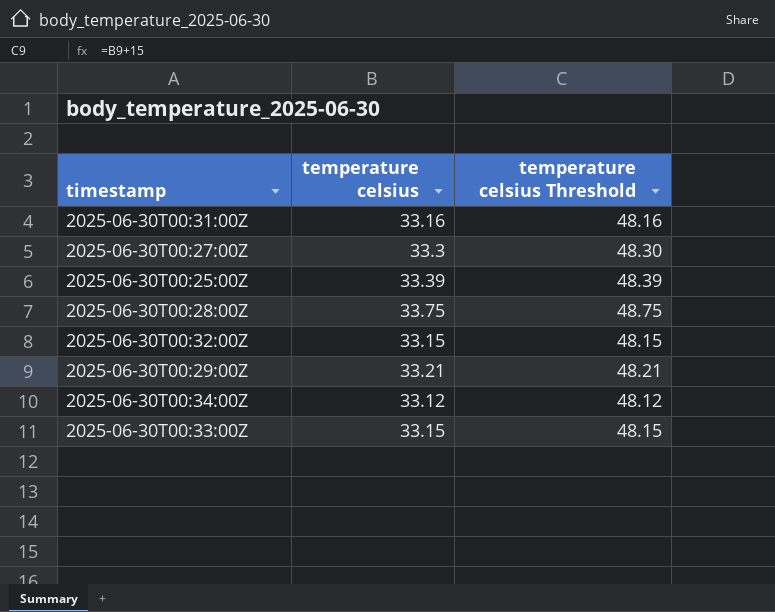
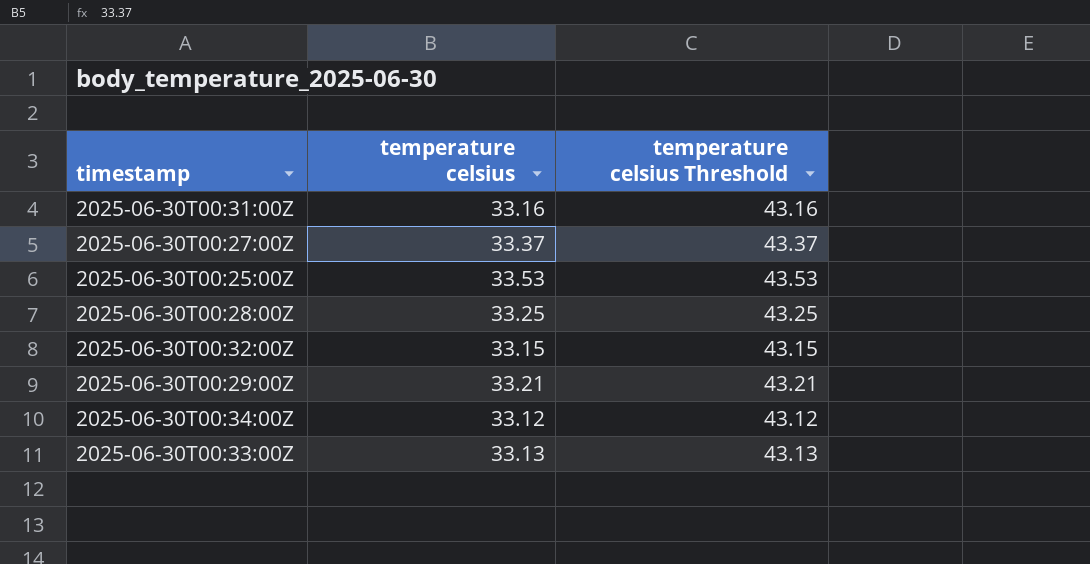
column temperature celsius Threshold | formula: [temperature celsius] + 15 -> [temperature celsius] + 10
2025-06-30T00:27:00Z | temperature celsius: 33.3 -> 33.37
2025-06-30T00:25:00Z | temperature celsius: 33.39 -> 33.53
2025-06-30T00:28:00Z | temperature celsius: 33.75 -> 33.25
2025-06-30T00:33:00Z | temperature celsius: 33.15 -> 33.13

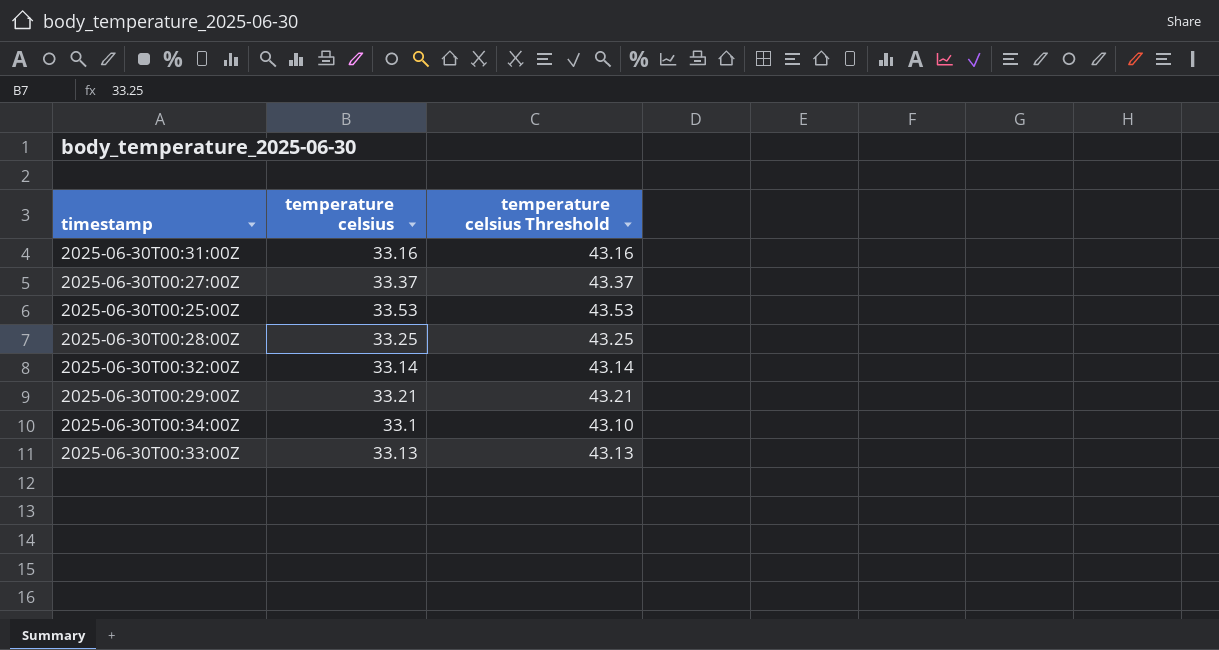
2025-06-30T00:32:00Z | temperature celsius: 33.15 -> 33.14
2025-06-30T00:32:00Z | temperature celsius Threshold: 43.15 -> 43.14
2025-06-30T00:34:00Z | temperature celsius: 33.12 -> 33.1
2025-06-30T00:34:00Z | temperature celsius Threshold: 43.12 -> 43.10

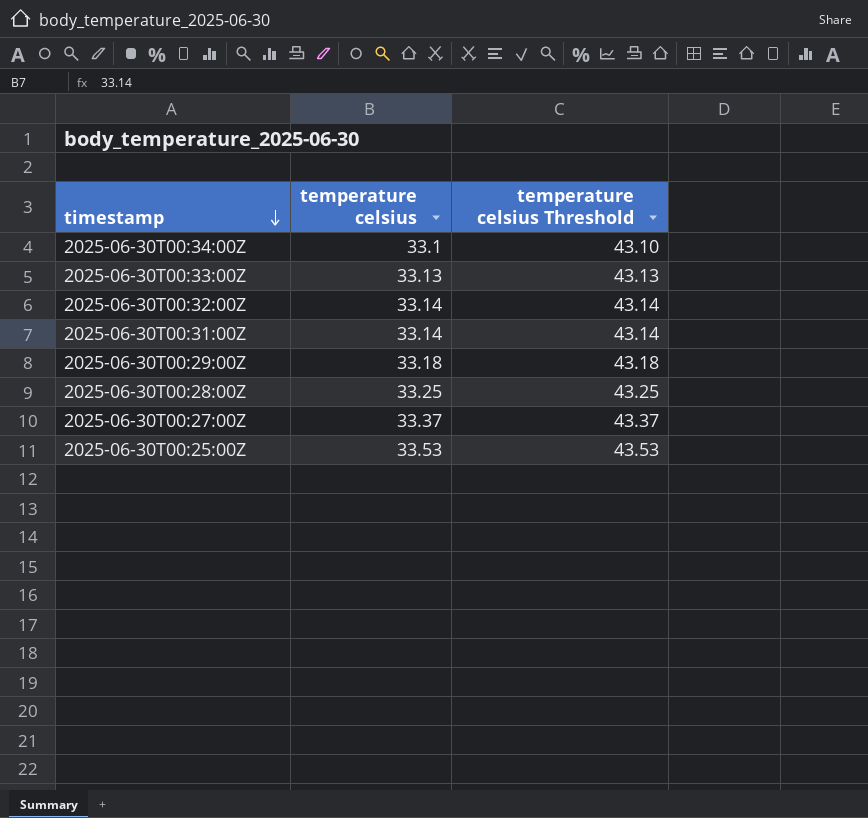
row order: none -> timestamp descending
2025-06-30T00:31:00Z | temperature celsius: 33.16 -> 33.14
2025-06-30T00:31:00Z | temperature celsius Threshold: 43.16 -> 43.14
2025-06-30T00:29:00Z | temperature celsius: 33.21 -> 33.18
2025-06-30T00:29:00Z | temperature celsius Threshold: 43.21 -> 43.18

